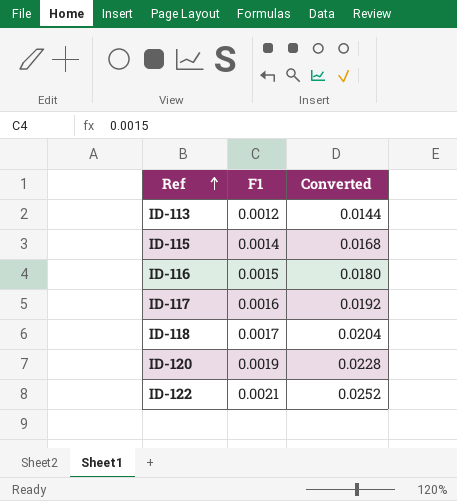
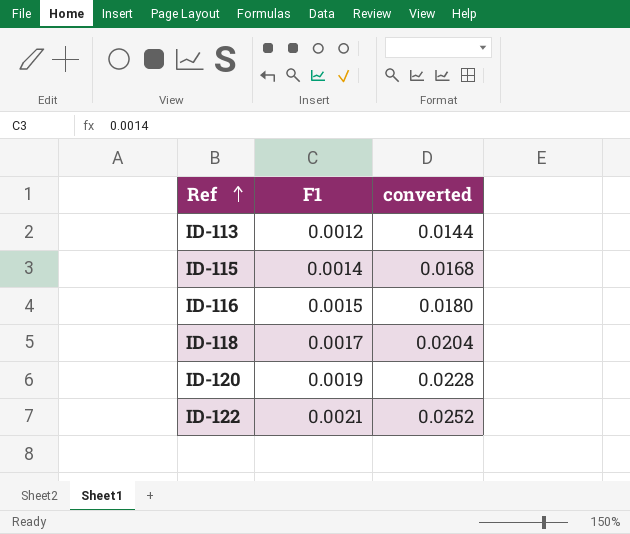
column name: Converted -> converted
row ID-117: 0.0016 | 0.0192 -> none

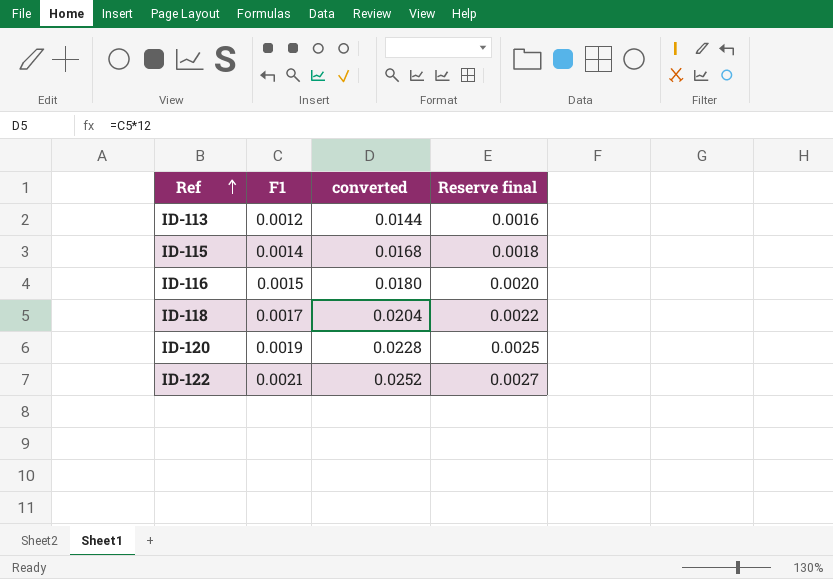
column Reserve final | formula: none -> [F1] * 1.3

